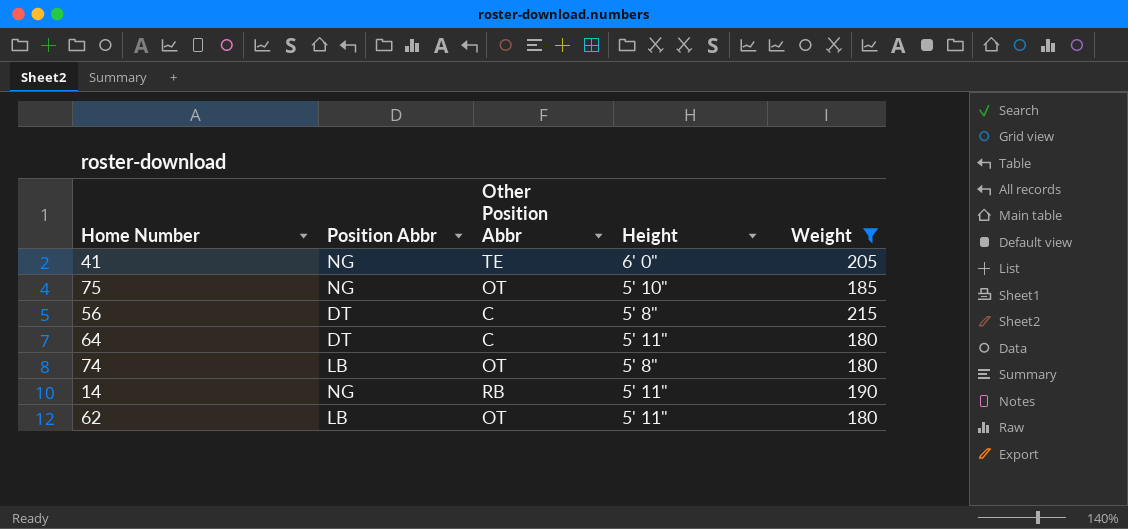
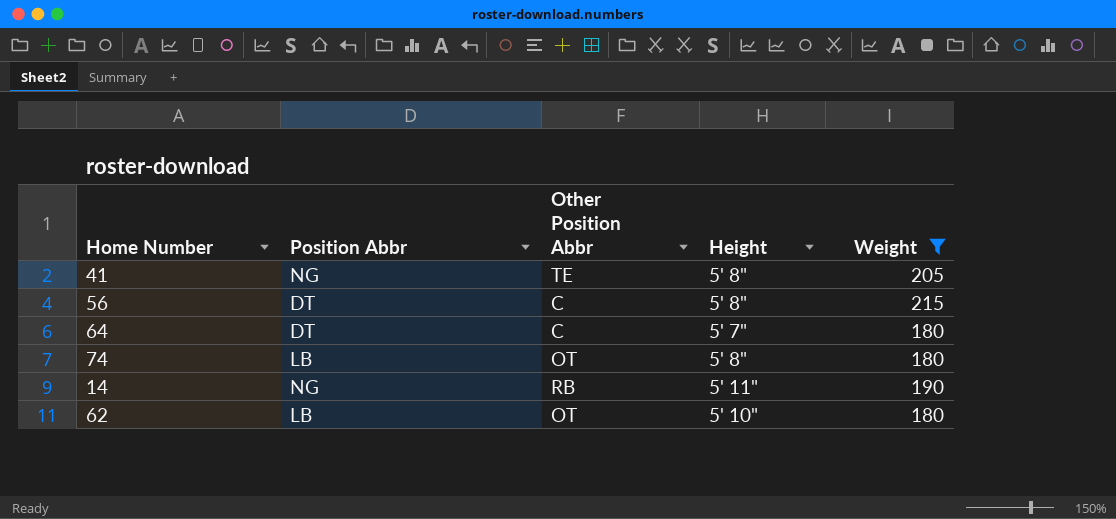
row 75: NG | OT | 5' 10" | 185 -> none
41 | Height: 6' 0" -> 5' 8"
64 | Height: 5' 11" -> 5' 7"
62 | Height: 5' 11" -> 5' 10"

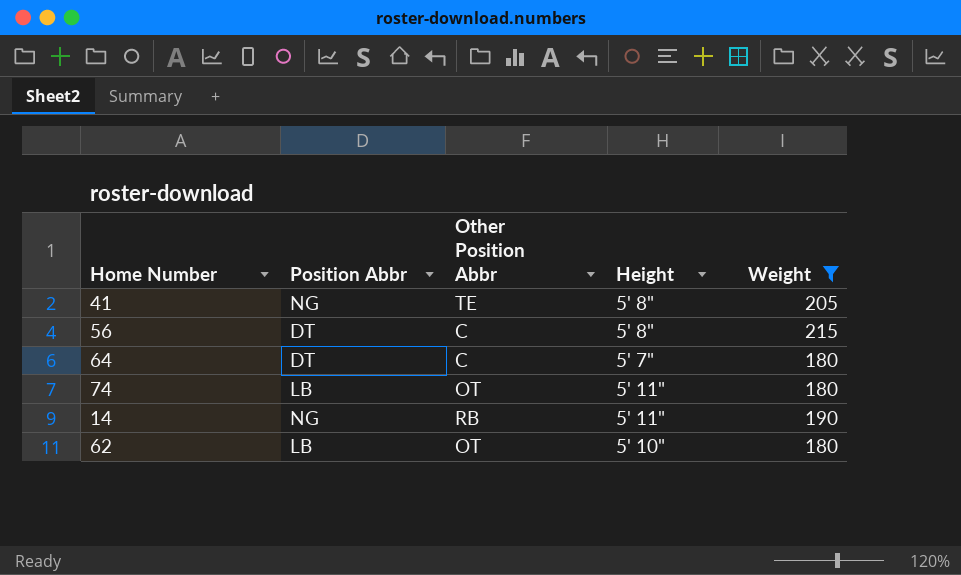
74 | Height: 5' 8" -> 5' 11"

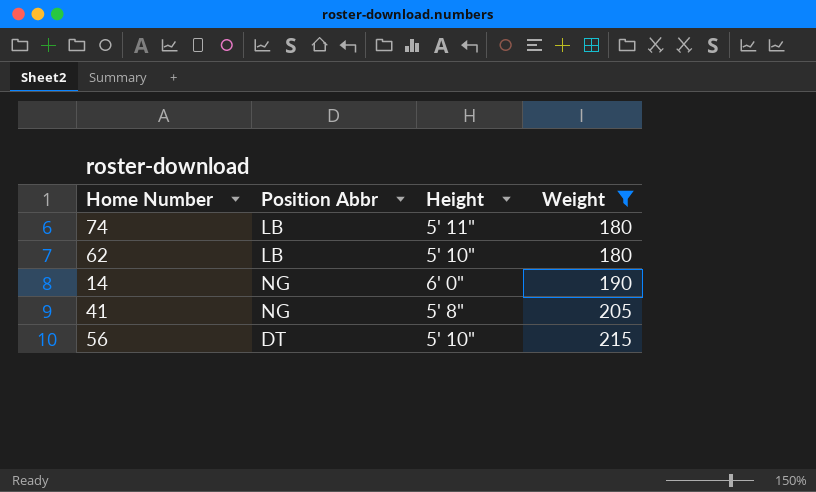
row order: none -> Weight ascending
column Other Position Abbr | position: 3 -> none
row 64: DT | C | 5' 7" | 180 -> none
14 | Height: 5' 11" -> 6' 0"
56 | Height: 5' 8" -> 5' 10"

